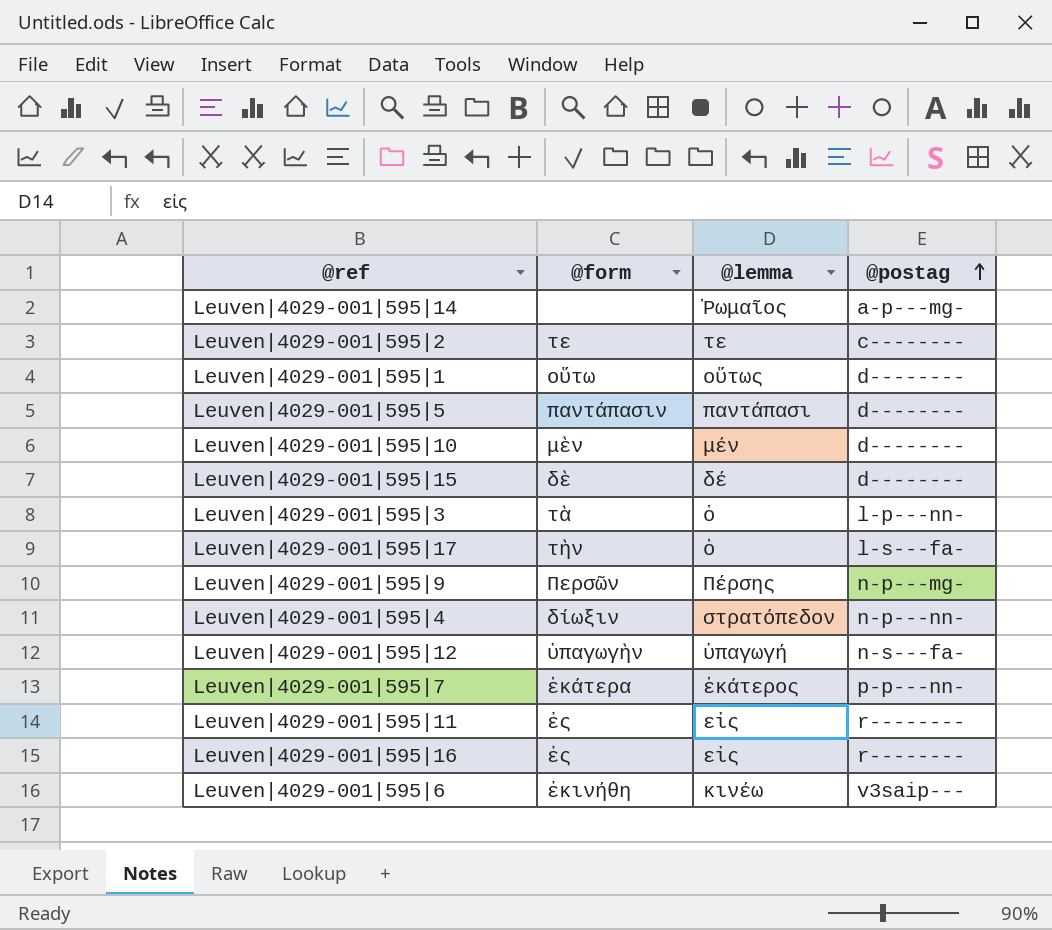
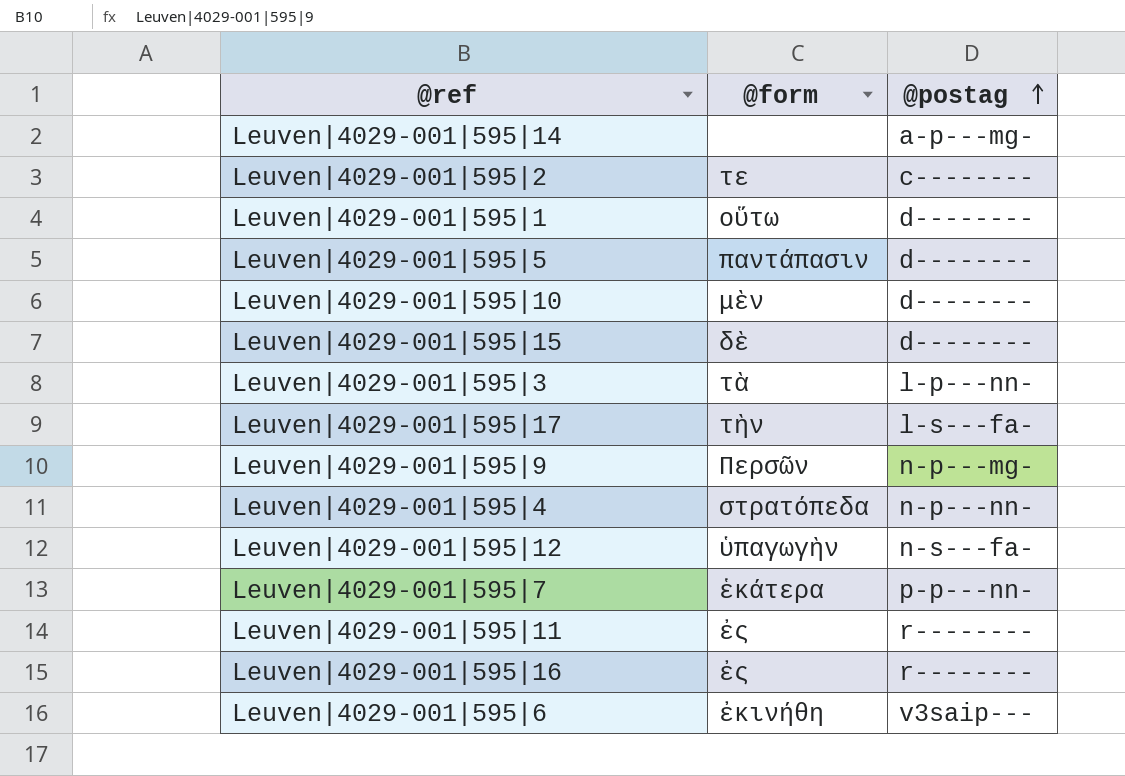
column @lemma | position: 3 -> none
Leuven|4029-001|595|4 | @form: δίωξιν -> στρατόπεδα

